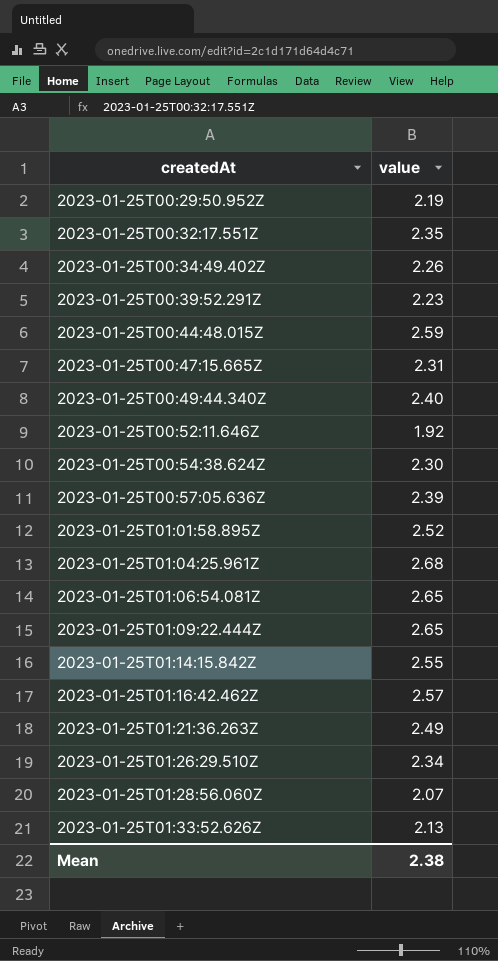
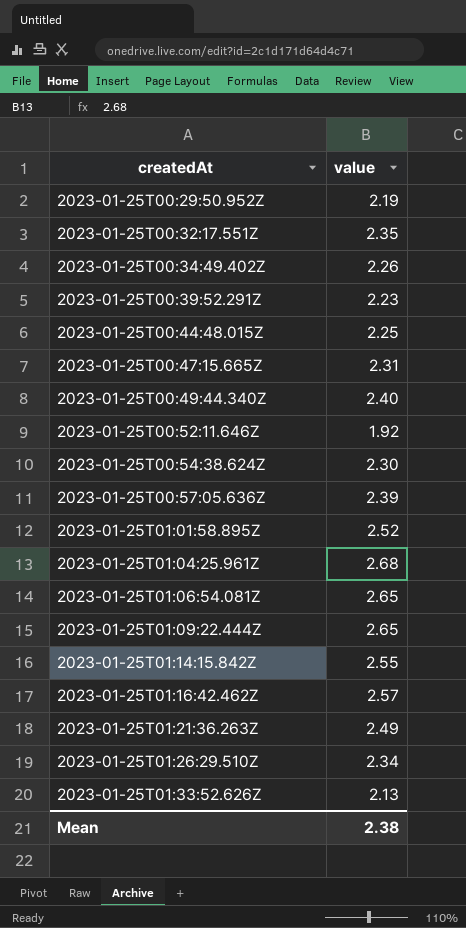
row 2023-01-25T01:28:56.060Z: 2.07 -> none
2023-01-25T00:44:48.015Z | value: 2.59 -> 2.25

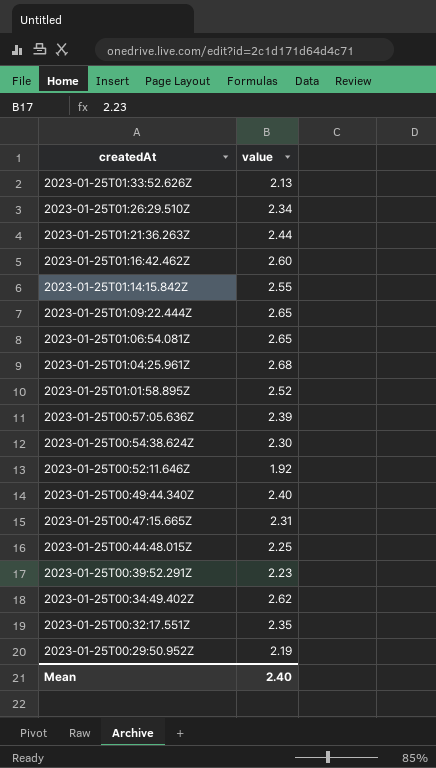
row order: createdAt ascending -> createdAt descending
2023-01-25T01:21:36.263Z | value: 2.49 -> 2.44
2023-01-25T01:16:42.462Z | value: 2.57 -> 2.60
2023-01-25T00:34:49.402Z | value: 2.26 -> 2.62
Mean | value: 2.38 -> 2.40

